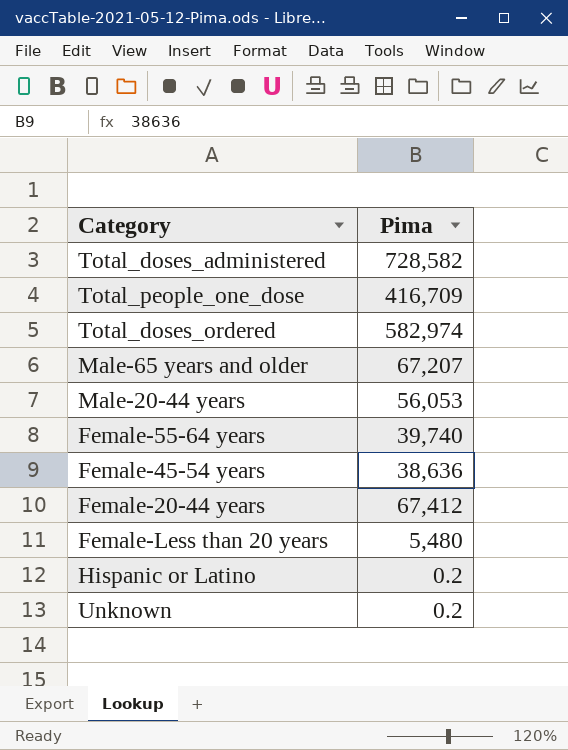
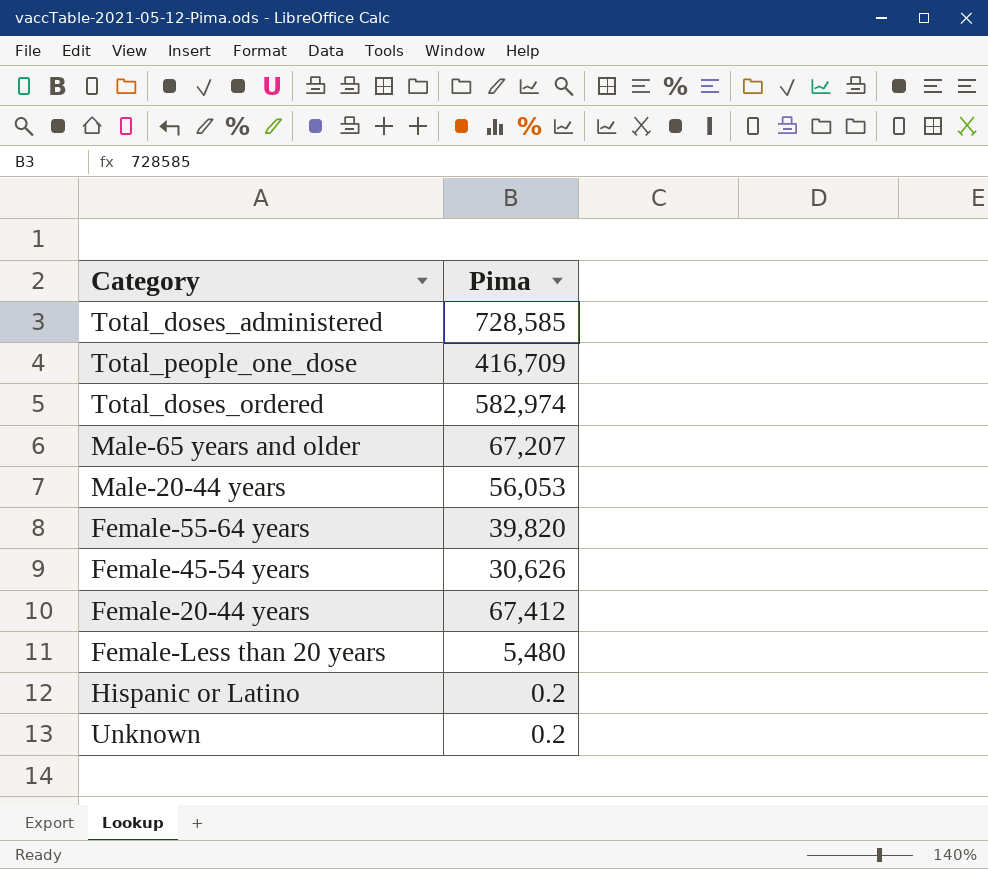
Total_doses_administered | Pima: 728,582 -> 728,585
Female-55-64 years | Pima: 39,740 -> 39,820
Female-45-54 years | Pima: 38,636 -> 30,626

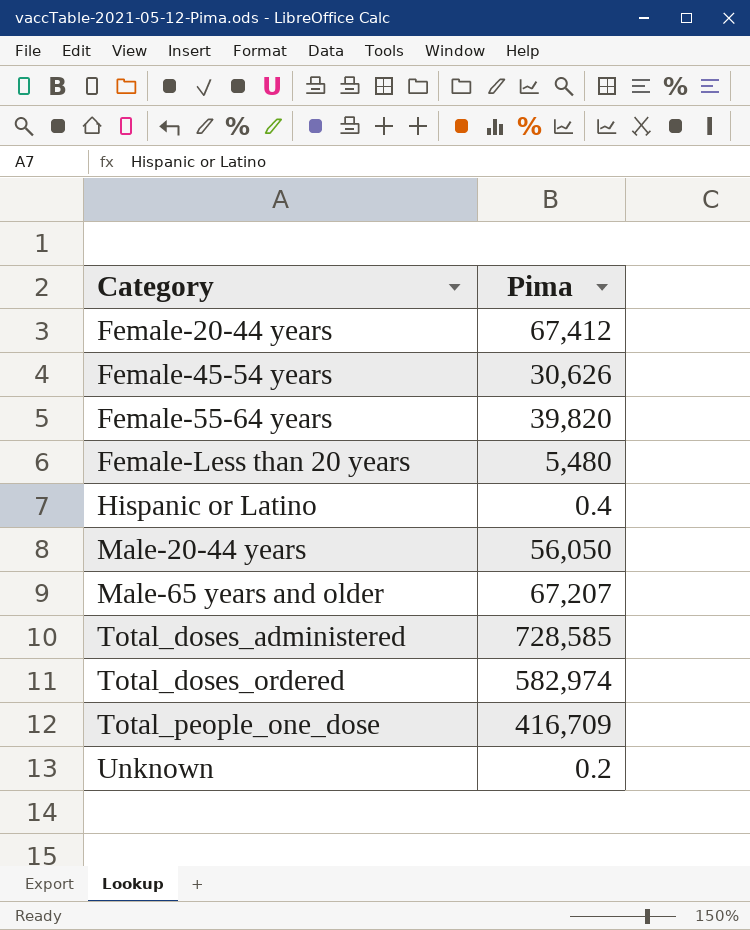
row order: none -> Category ascending
Hispanic or Latino | Pima: 0.2 -> 0.4
Male-20-44 years | Pima: 56,053 -> 56,050

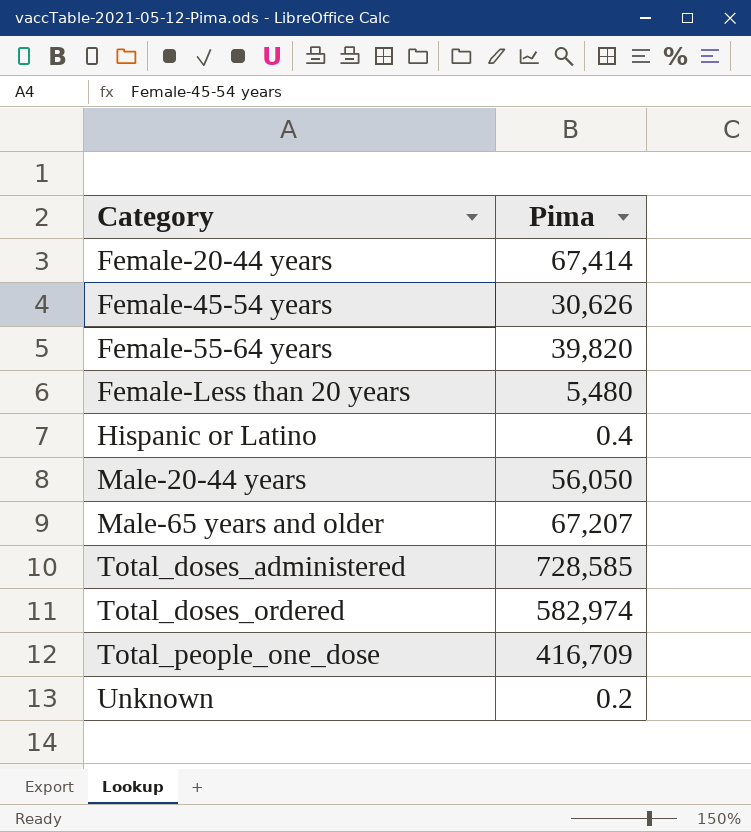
Female-20-44 years | Pima: 67,412 -> 67,414

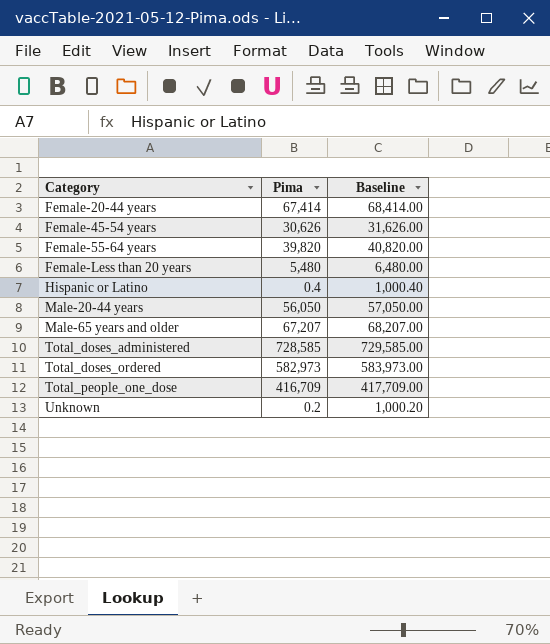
column Baseline | formula: none -> [Pima] + 1000
Total_doses_ordered | Pima: 582,974 -> 582,973

